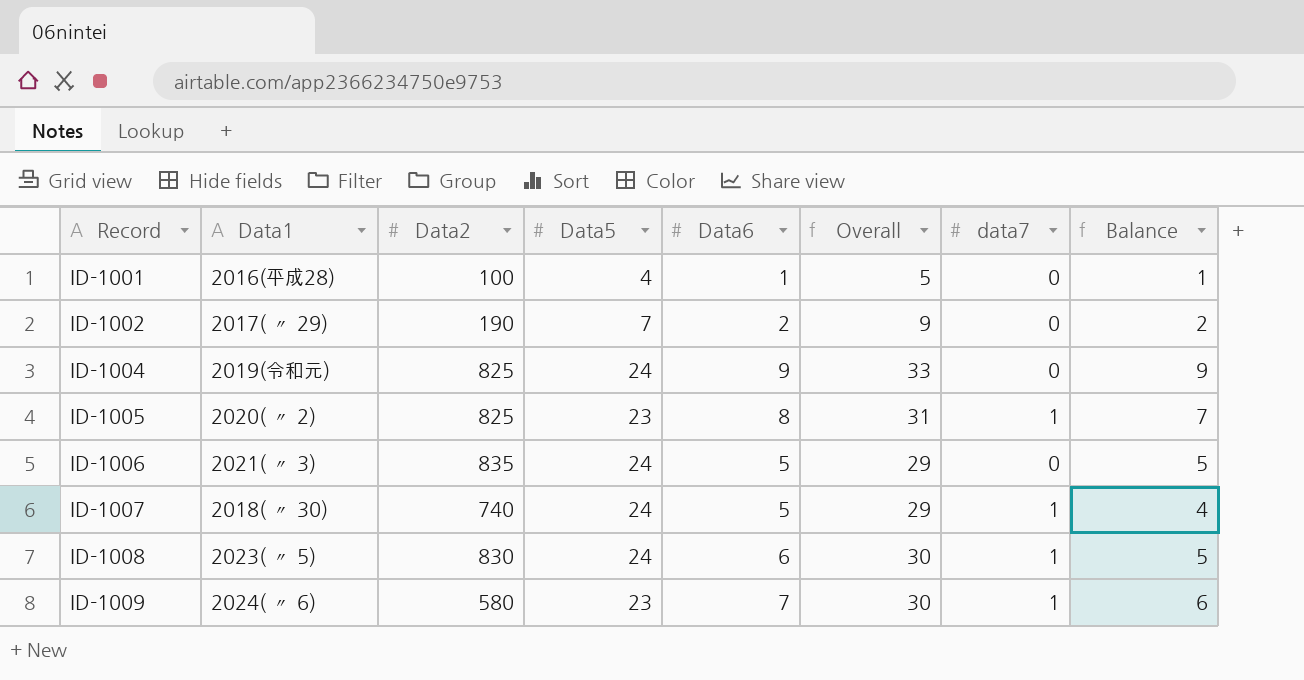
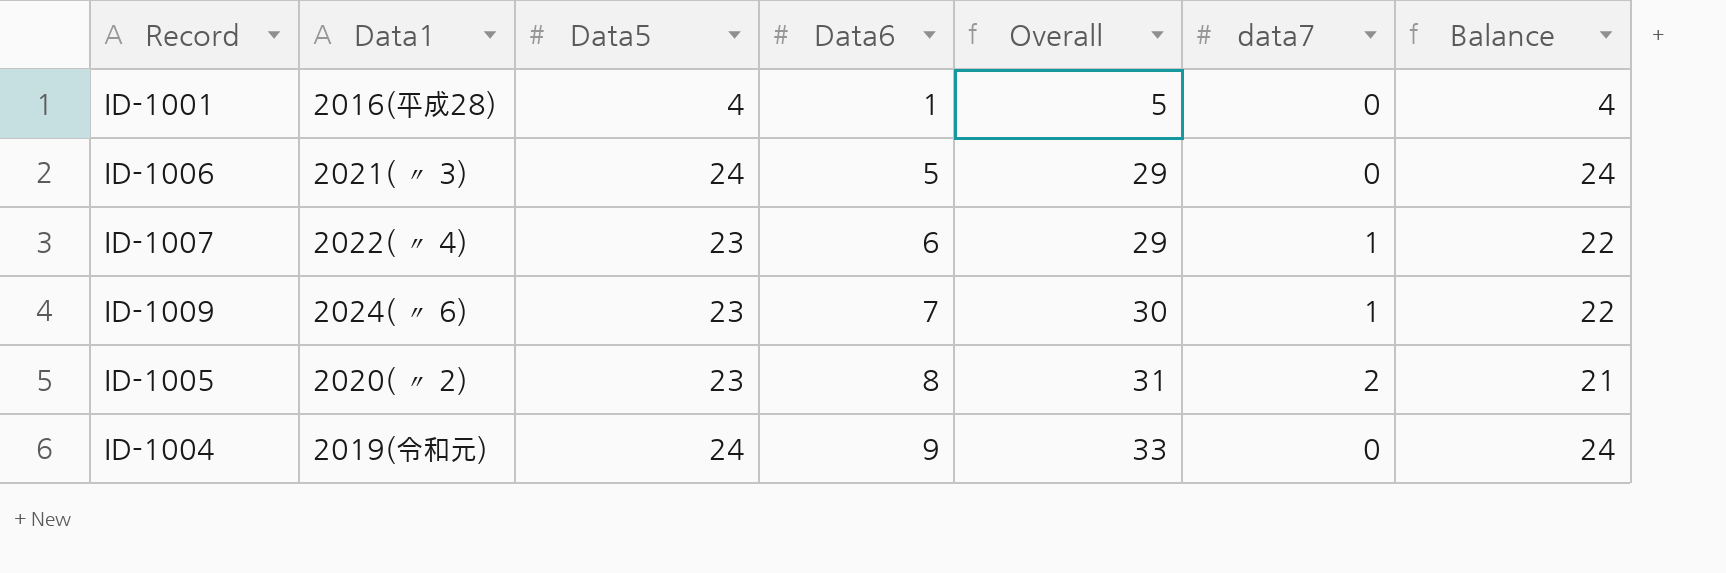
row order: Record ascending -> Data6 ascending
column Data2 | position: 3 -> none
column Balance | formula: [Data6] - [data7] -> [Data5] - [data7]
row ID-1002: 2017( 〃 29) | 190 | 7 | 2 | 9 | 0 | 2 -> none
row ID-1008: 2023( 〃 5) | 830 | 24 | 6 | 30 | 1 | 5 -> none
ID-1007 | Data1: 2018( 〃 30) -> 2022( 〃 4)
ID-1007 | Data5: 24 -> 23
ID-1007 | Data6: 5 -> 6
ID-1005 | data7: 1 -> 2

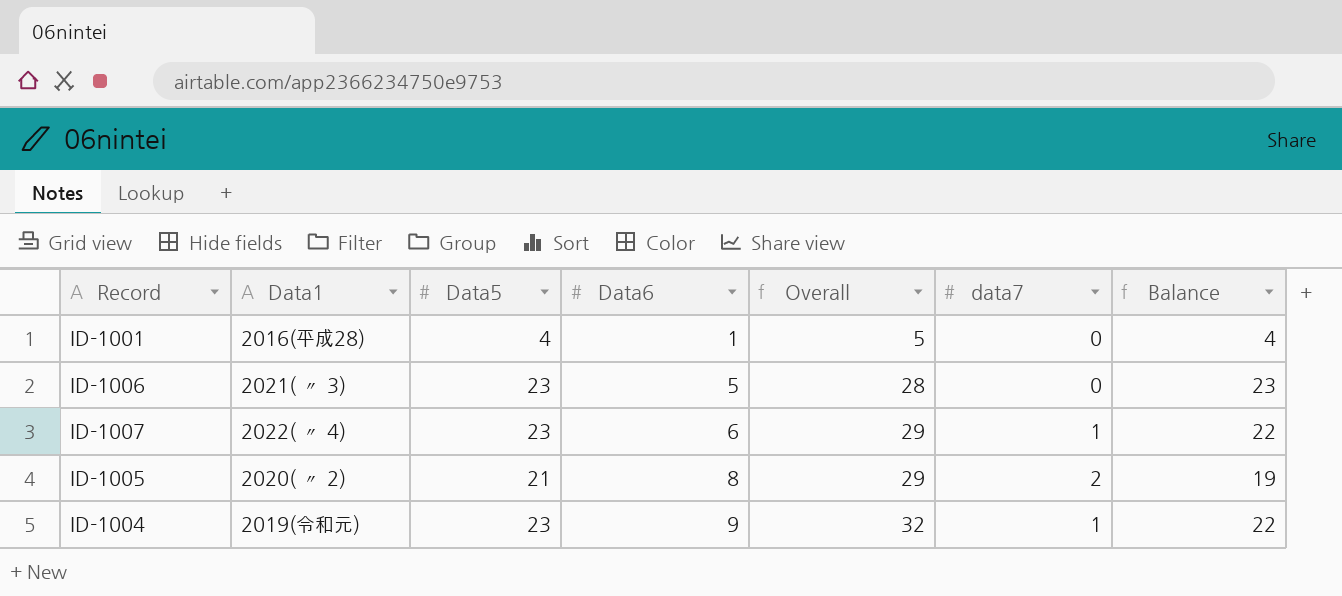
row ID-1009: 2024( 〃 6) | 23 | 7 | 30 | 1 | 22 -> none
ID-1006 | Data5: 24 -> 23
ID-1006 | Overall: 29 -> 28
ID-1006 | Balance: 24 -> 23
ID-1005 | Data5: 23 -> 21
ID-1005 | Overall: 31 -> 29
ID-1005 | Balance: 21 -> 19
ID-1004 | Data5: 24 -> 23
ID-1004 | Overall: 33 -> 32
ID-1004 | data7: 0 -> 1
ID-1004 | Balance: 24 -> 22

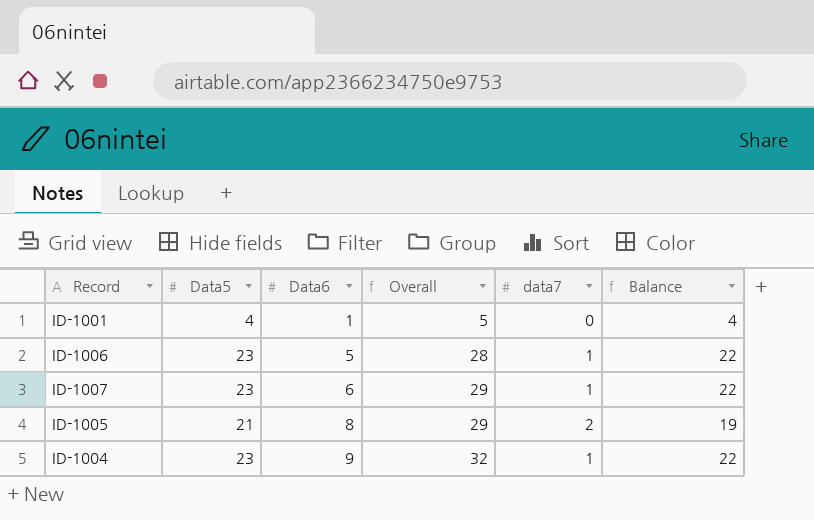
column Data1 | position: 2 -> none
ID-1006 | data7: 0 -> 1
ID-1006 | Balance: 23 -> 22

